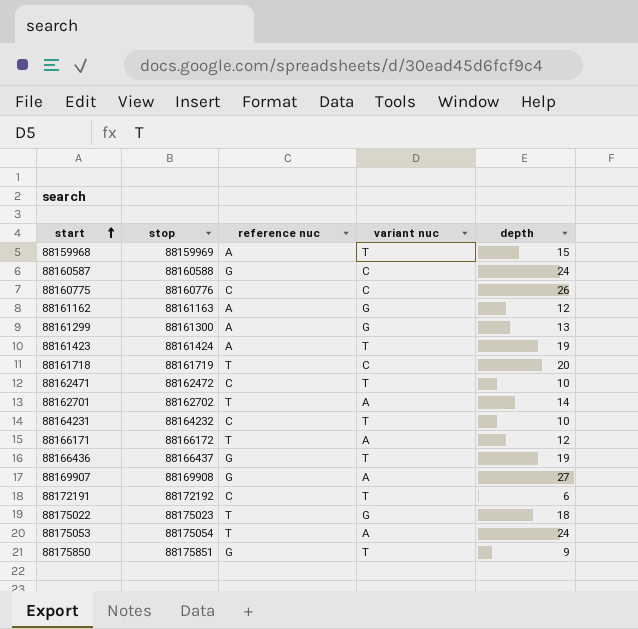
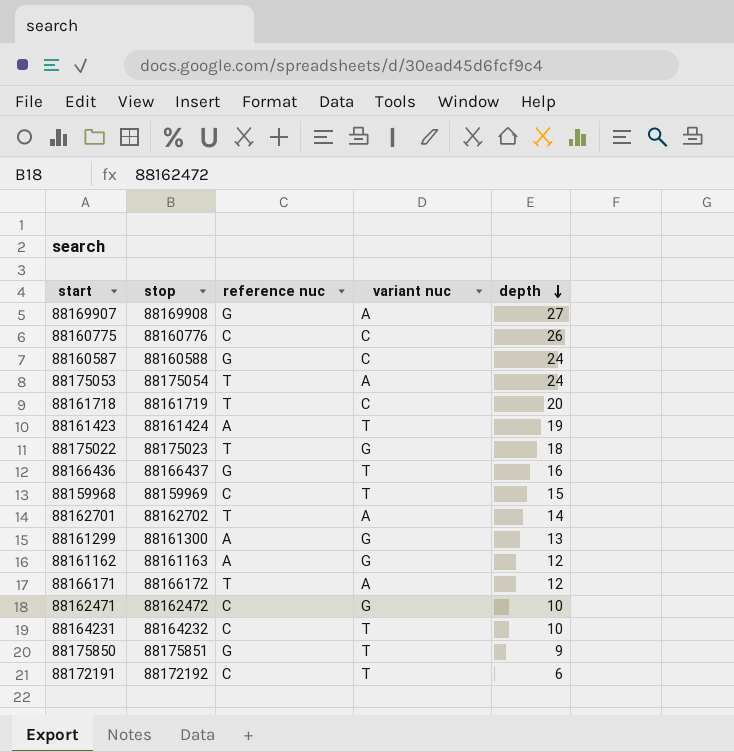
row order: start ascending -> depth descending
88166436 | depth: 19 -> 16
88159968 | reference nuc: A -> C
88162471 | variant nuc: T -> G

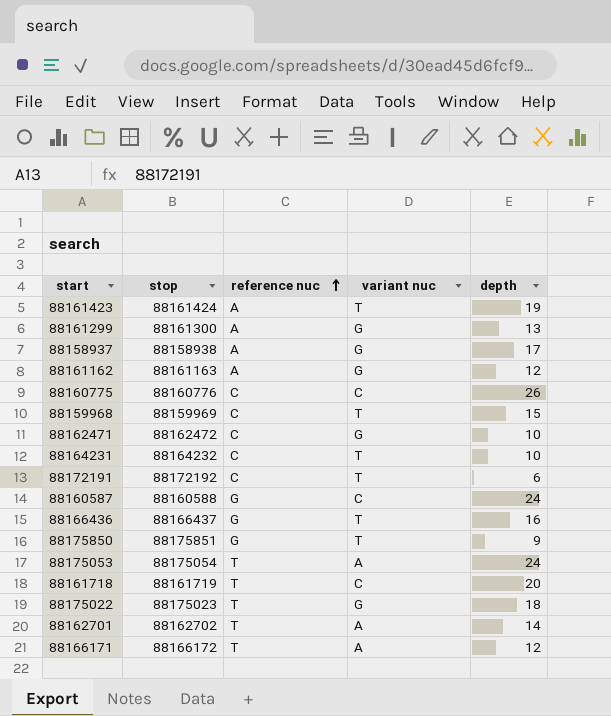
row order: depth descending -> reference nuc ascending
row 88169907: 88169908 | G | A | 27 -> none
row 88158937: none -> 88158938 | A | G | 17

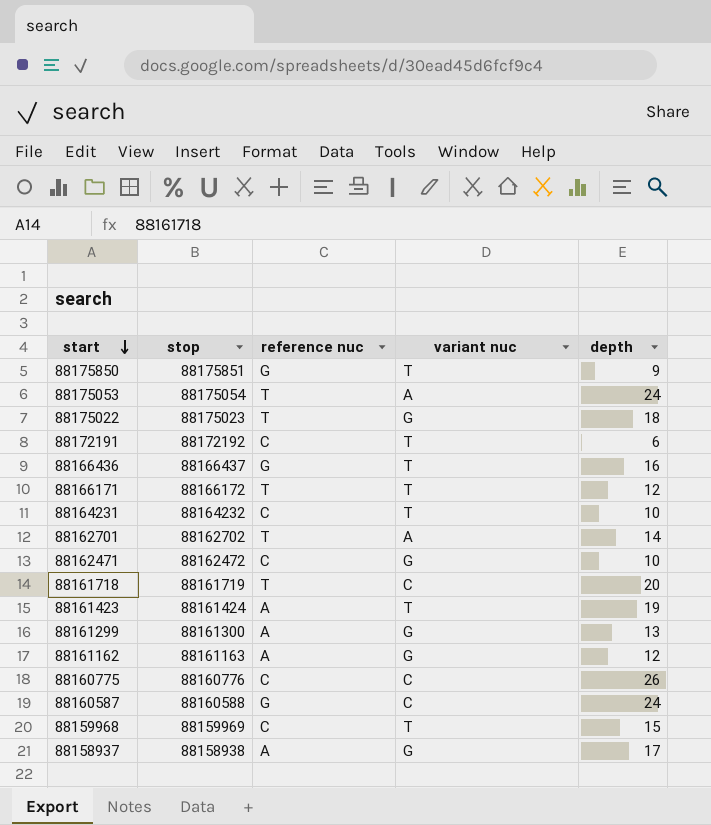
row order: reference nuc ascending -> start descending
88166171 | variant nuc: A -> T

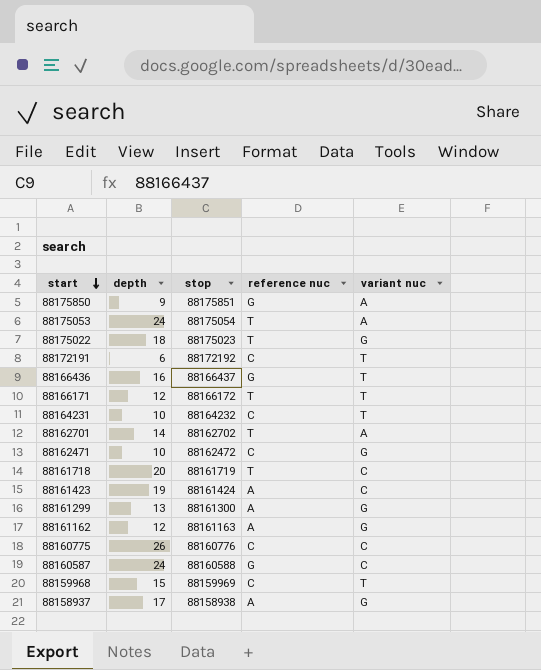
column depth | position: 5 -> 2
88175850 | variant nuc: T -> A
88161423 | variant nuc: T -> C

